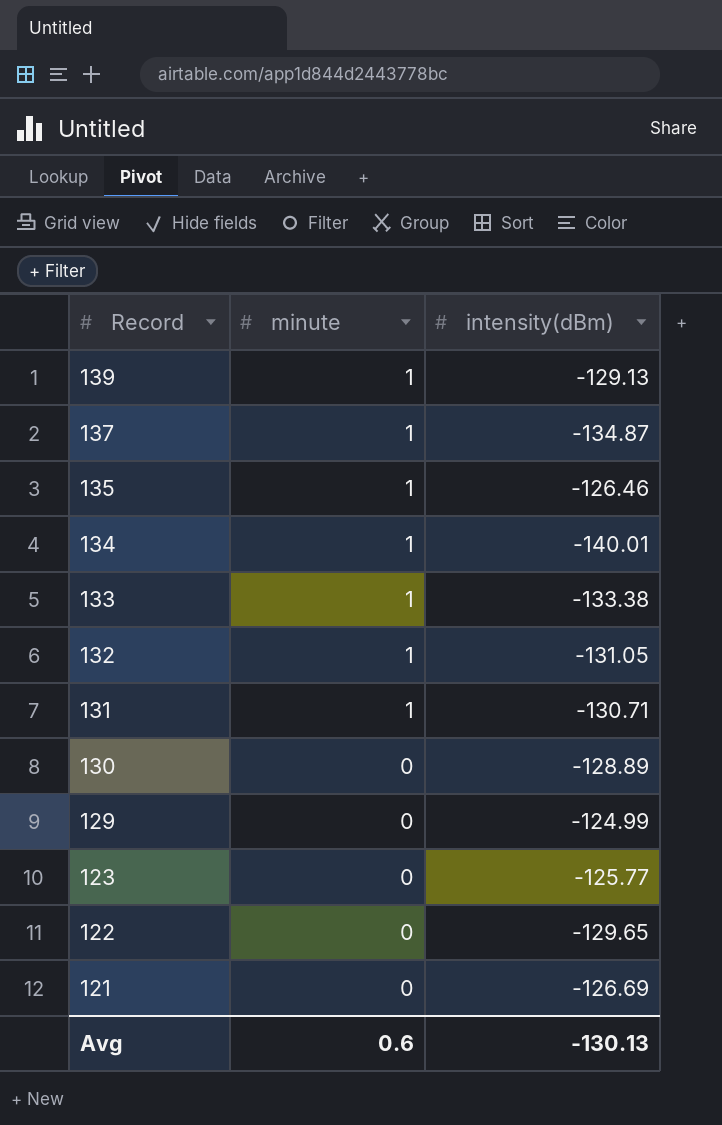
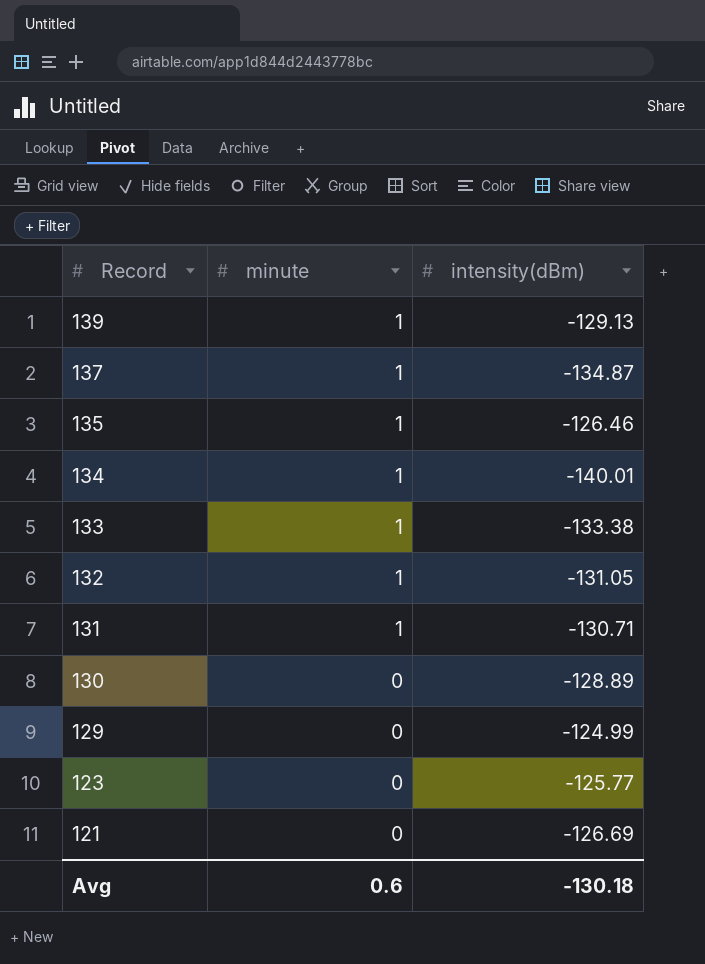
row 122: 0 | -129.65 -> none
Avg | intensity(dBm): -130.13 -> -130.18

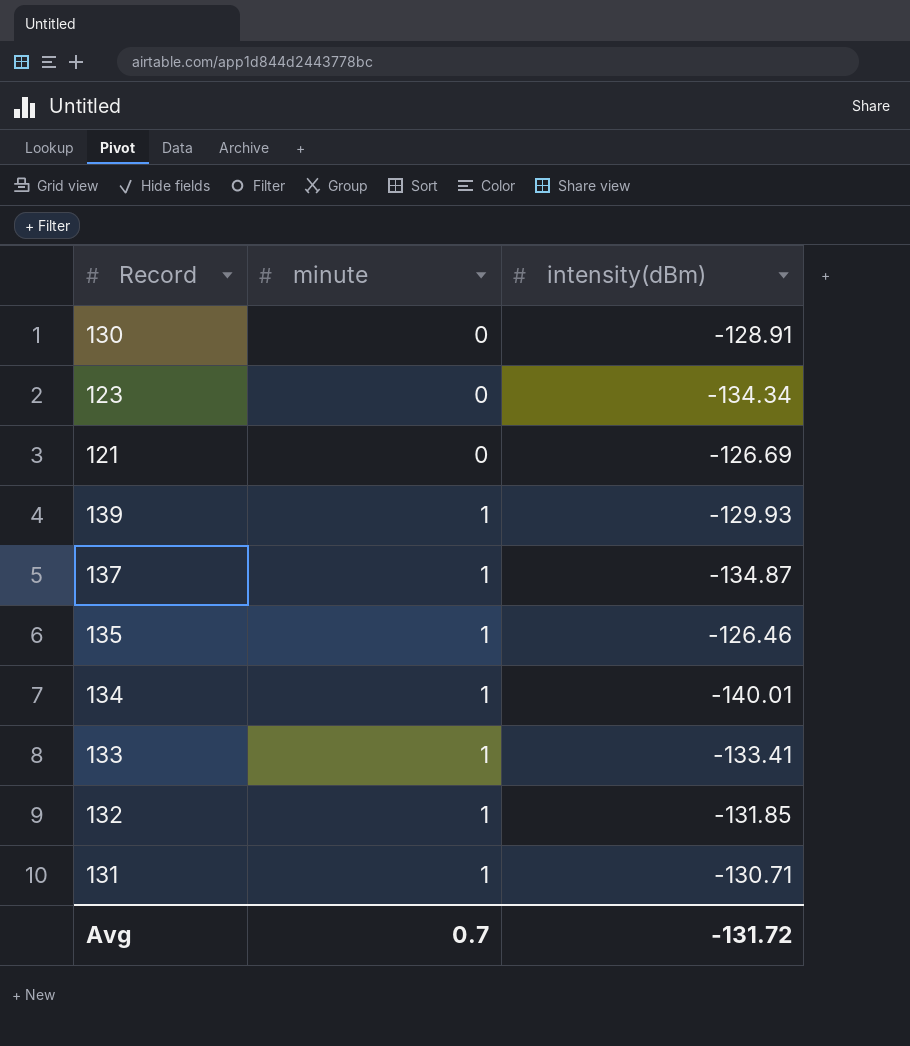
row order: Record descending -> minute ascending
row 129: 0 | -124.99 -> none
130 | intensity(dBm): -128.89 -> -128.91
123 | intensity(dBm): -125.77 -> -134.34
139 | intensity(dBm): -129.13 -> -129.93
133 | intensity(dBm): -133.38 -> -133.41
132 | intensity(dBm): -131.05 -> -131.85
Avg | minute: 0.6 -> 0.7
Avg | intensity(dBm): -130.18 -> -131.72

